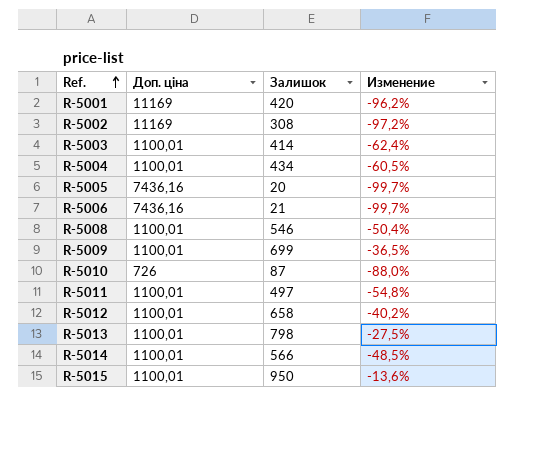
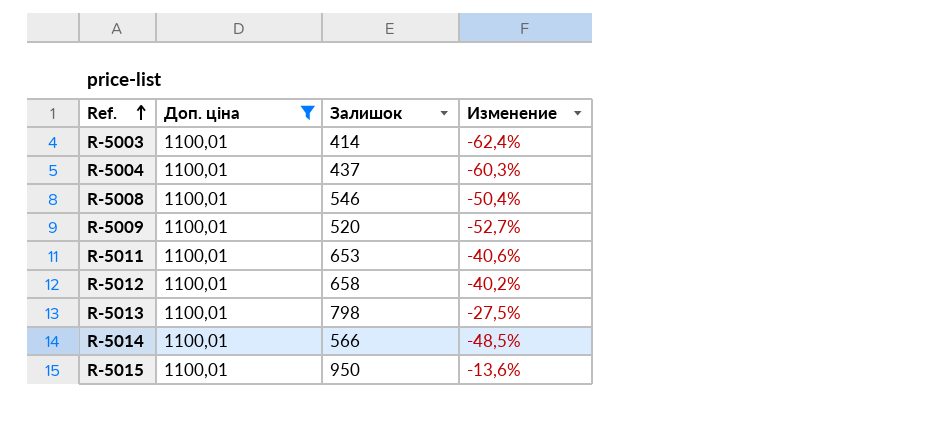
filter: none -> Доп. ціна = 1100,01
R-5004 | Залишок: 434 -> 437
R-5004 | Изменение: -60,5% -> -60,3%
R-5009 | Залишок: 699 -> 520
R-5009 | Изменение: -36,5% -> -52,7%
R-5011 | Залишок: 497 -> 653
R-5011 | Изменение: -54,8% -> -40,6%

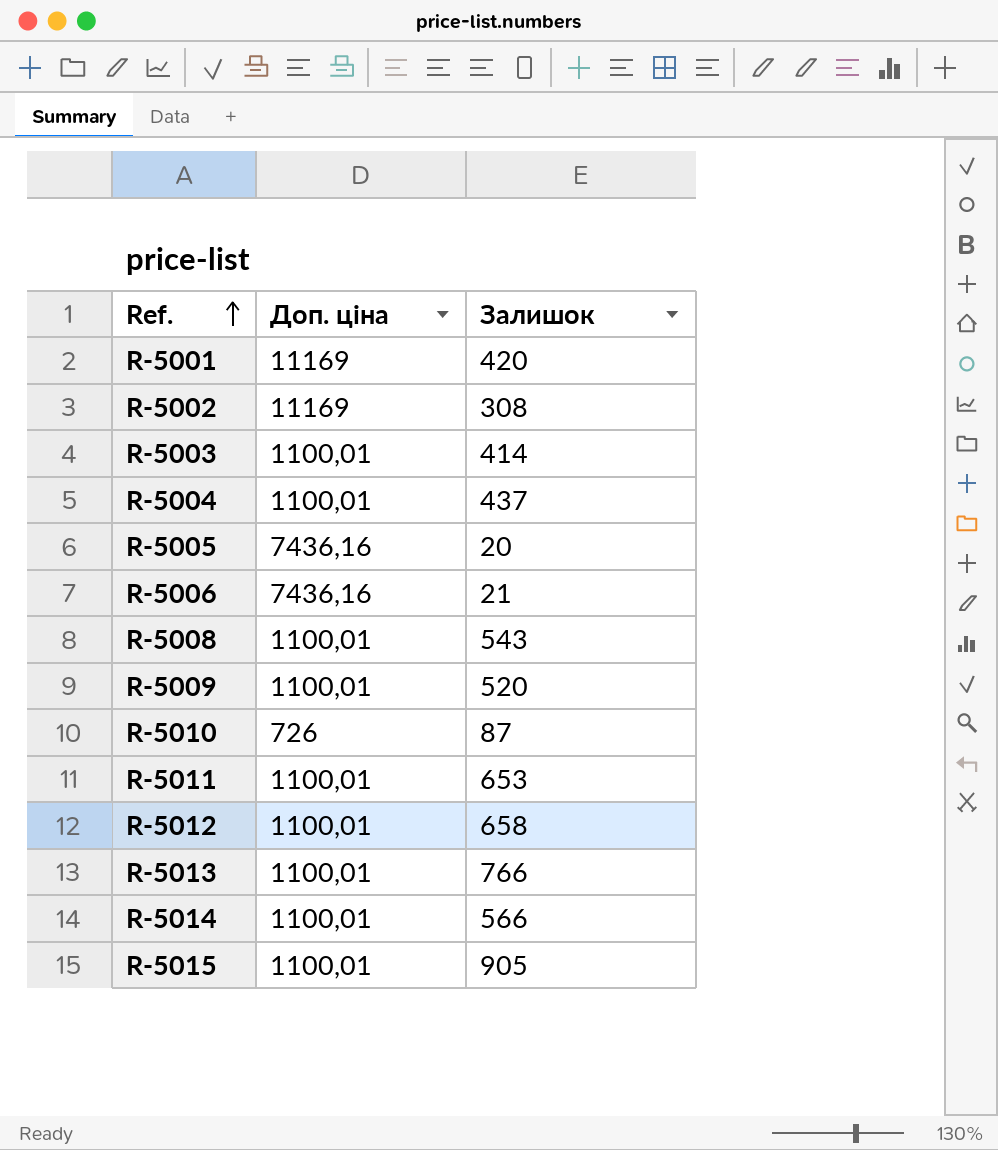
filter: Доп. ціна = 1100,01 -> none
column Изменение | formula: ([Залишок] - [Доп. ціна]) / [Доп. ціна] -> none
R-5008 | Залишок: 546 -> 543
R-5013 | Залишок: 798 -> 766
R-5015 | Залишок: 950 -> 905

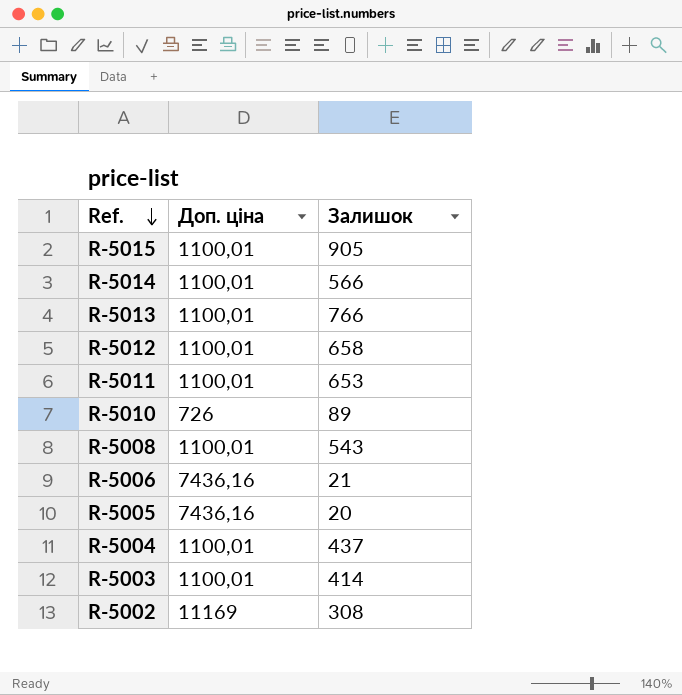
row order: Ref. ascending -> Ref. descending
row R-5001: 11169 | 420 -> none
row R-5009: 1100,01 | 520 -> none
R-5010 | Залишок: 87 -> 89

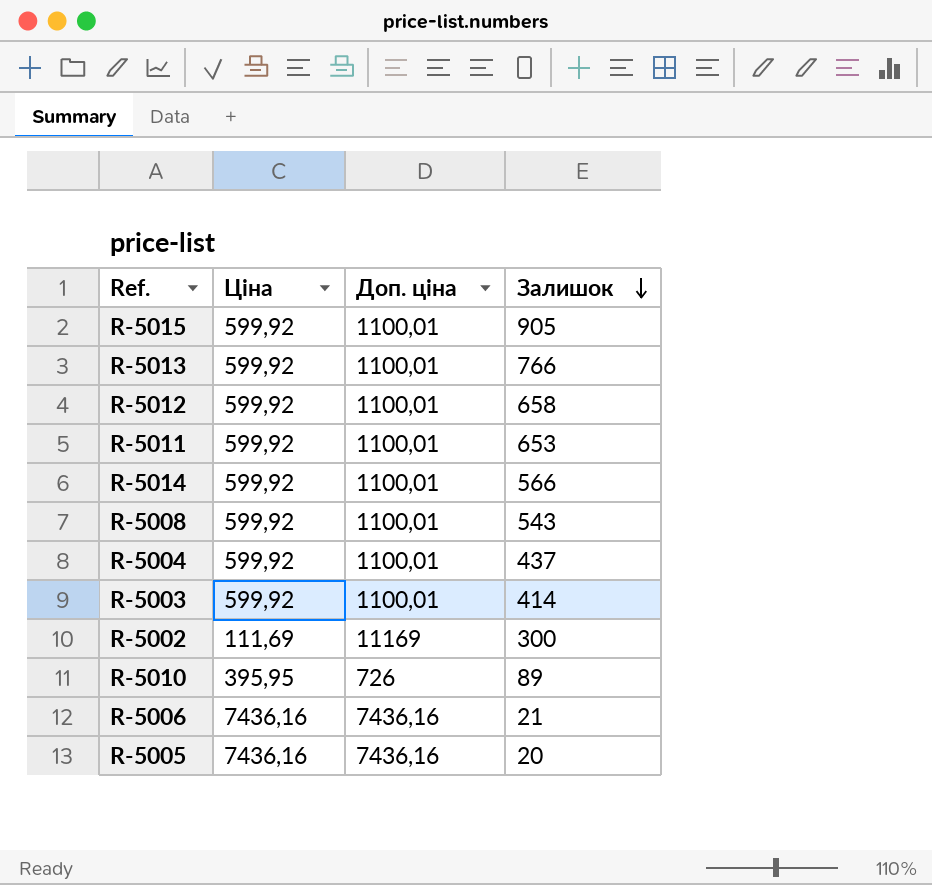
row order: Ref. descending -> Залишок descending
column Ціна | position: none -> 2
R-5002 | Залишок: 308 -> 300

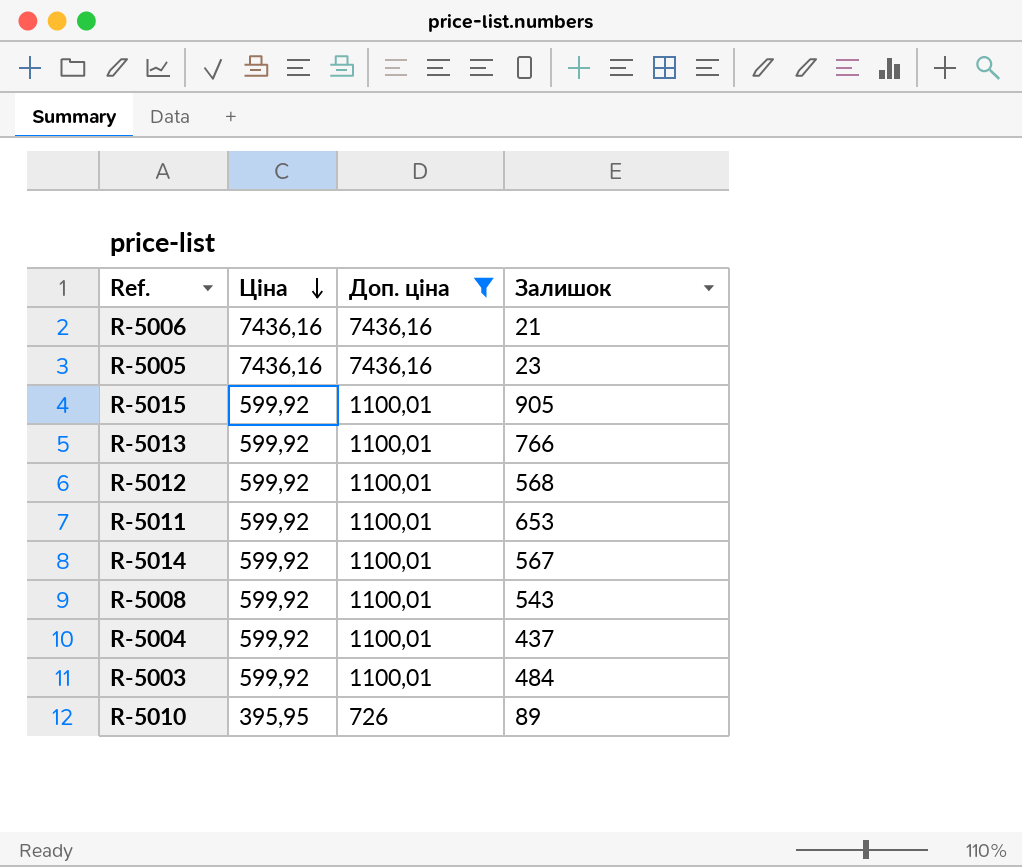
filter: none -> Доп. ціна != 11169
row order: Залишок descending -> Ціна descending
R-5005 | Залишок: 20 -> 23
R-5012 | Залишок: 658 -> 568
R-5014 | Залишок: 566 -> 567
R-5003 | Залишок: 414 -> 484

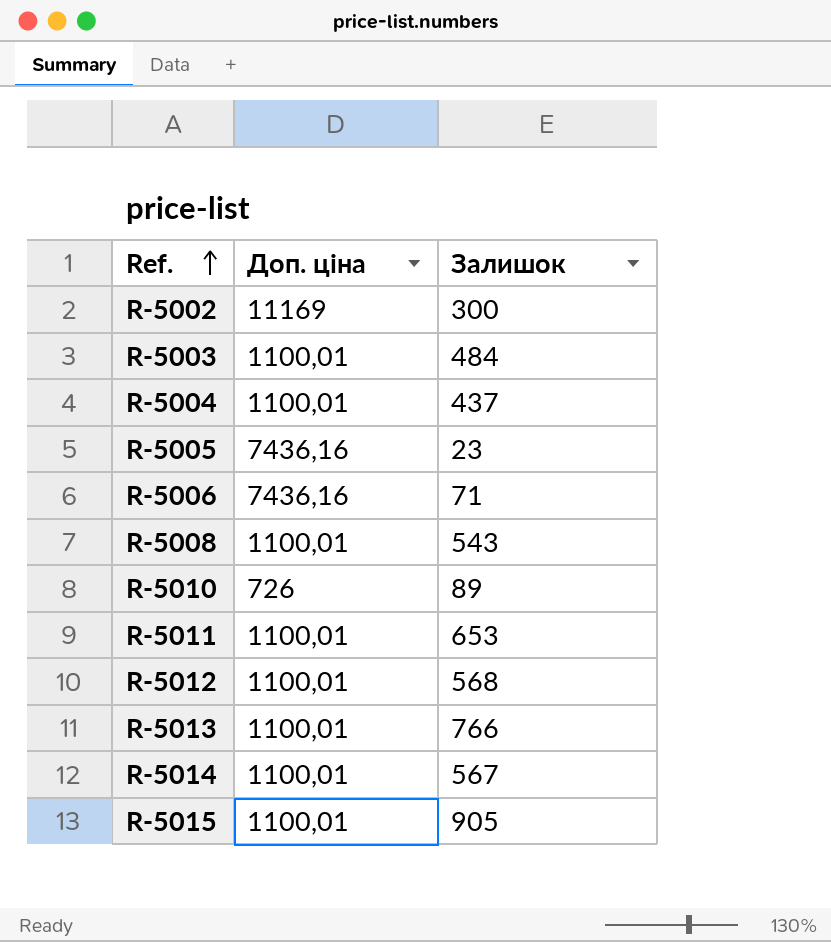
filter: Доп. ціна != 11169 -> none
row order: Ціна descending -> Ref. ascending
column Ціна | position: 2 -> none
R-5006 | Залишок: 21 -> 71

